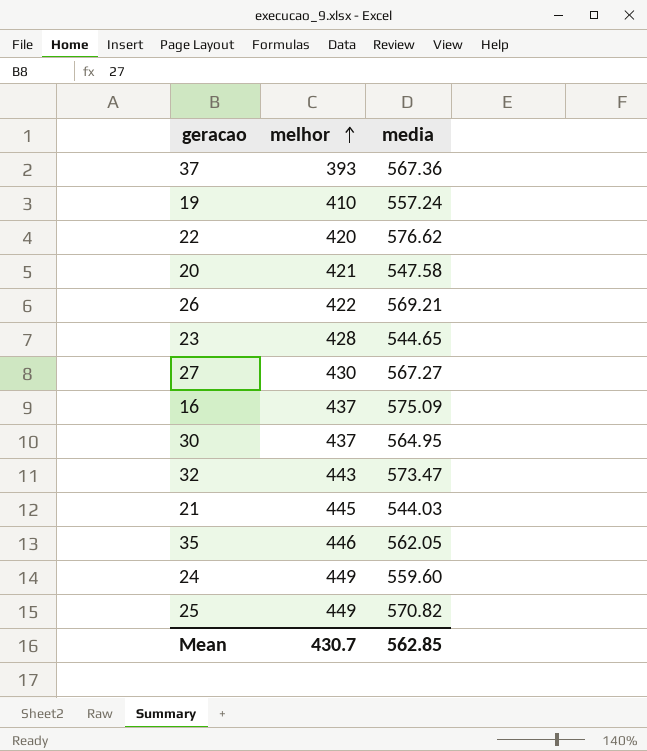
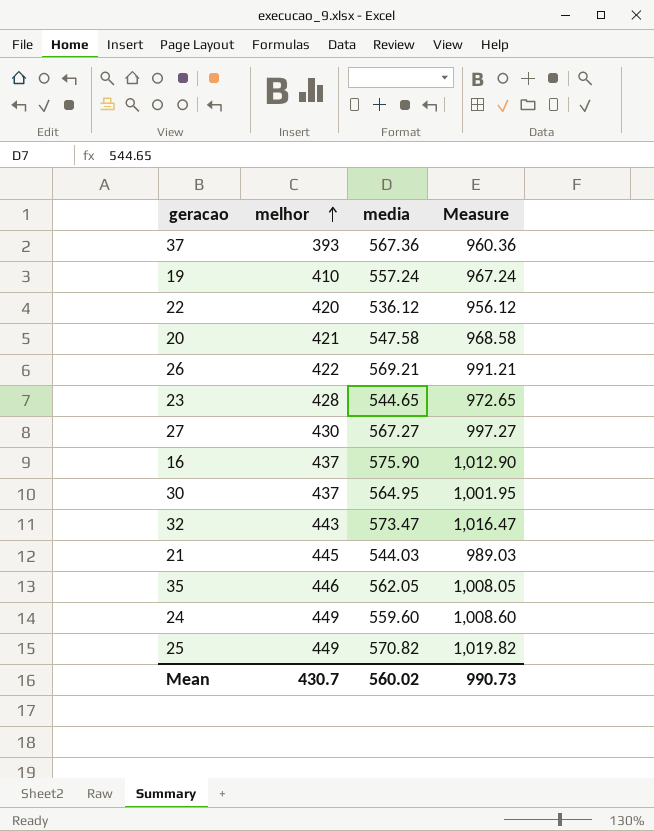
column Measure | formula: none -> [melhor] + [media]
22 | media: 576.62 -> 536.12
16 | media: 575.09 -> 575.90
Mean | media: 562.85 -> 560.02

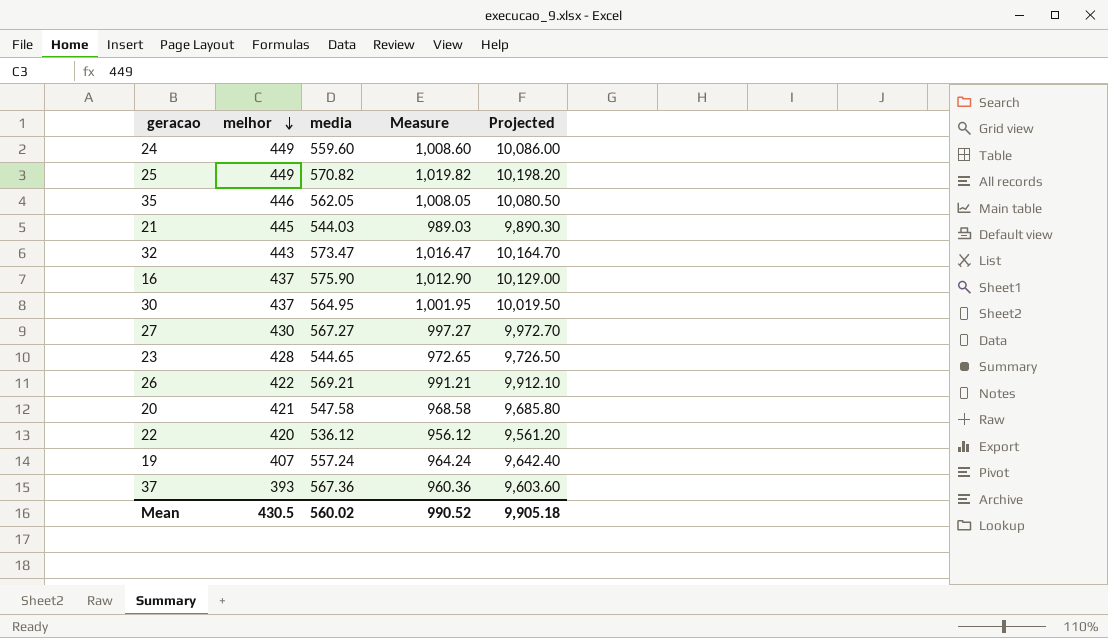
row order: melhor ascending -> melhor descending
column Projected | formula: none -> [Measure] * 10
19 | melhor: 410 -> 407
19 | Measure: 967.24 -> 964.24
Mean | melhor: 430.7 -> 430.5
Mean | Measure: 990.73 -> 990.52

